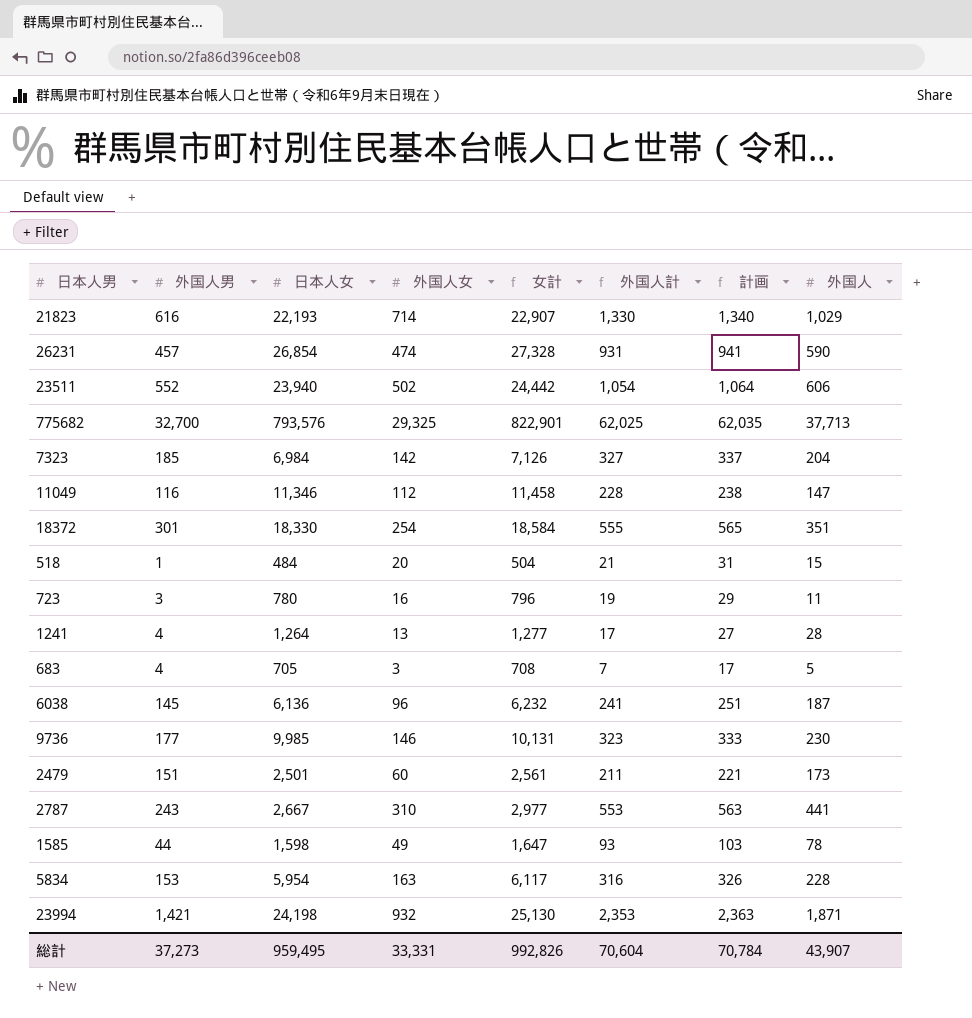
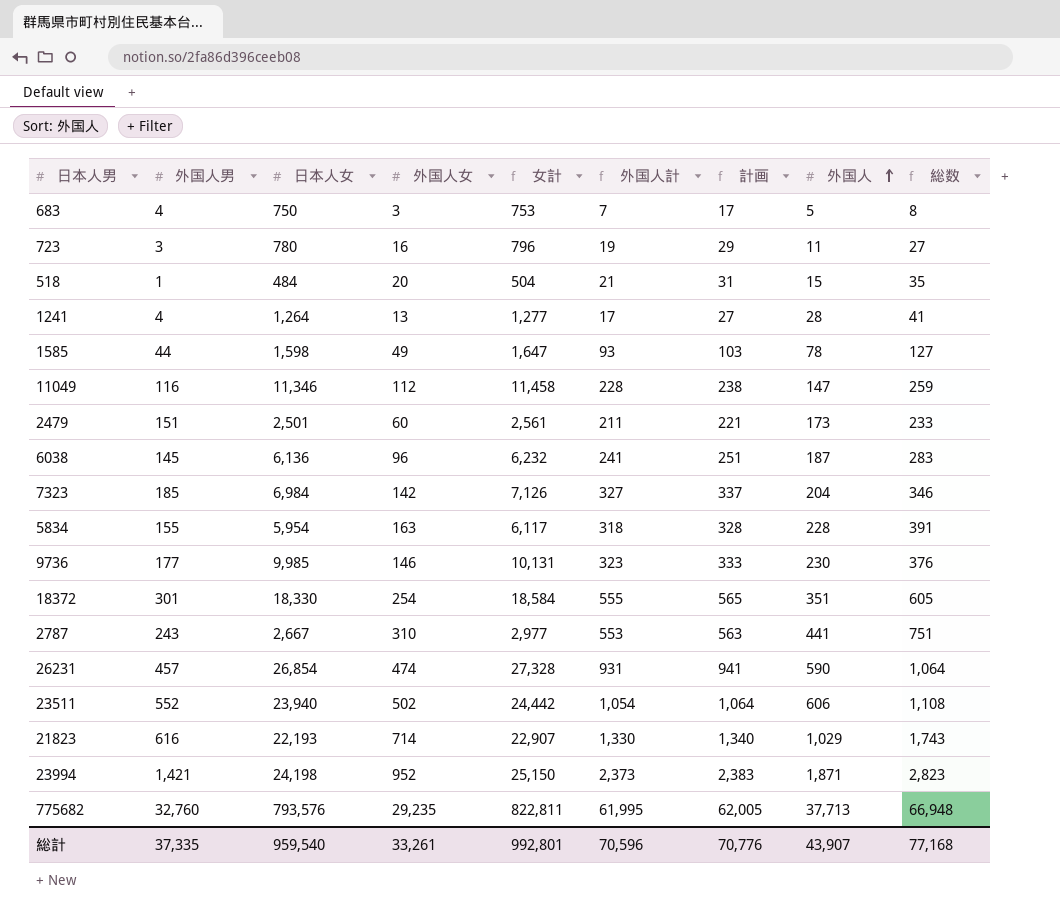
row order: none -> 外国人 ascending
column 総数 | formula: none -> [外国人女] + [外国人]
683 | 日本人女: 705 -> 750
683 | 女計: 708 -> 753
5834 | 外国人男: 153 -> 155
5834 | 外国人計: 316 -> 318
5834 | 計画: 326 -> 328
23994 | 外国人女: 932 -> 952
23994 | 女計: 25,130 -> 25,150
23994 | 外国人計: 2,353 -> 2,373
23994 | 計画: 2,363 -> 2,383
775682 | 外国人男: 32,700 -> 32,760
775682 | 外国人女: 29,325 -> 29,235
775682 | 女計: 822,901 -> 822,811
775682 | 外国人計: 62,025 -> 61,995
775682 | 計画: 62,035 -> 62,005
総計 | 外国人男: 37,273 -> 37,335
総計 | 日本人女: 959,495 -> 959,540
総計 | 外国人女: 33,331 -> 33,261
総計 | 女計: 992,826 -> 992,801
総計 | 外国人計: 70,604 -> 70,596
総計 | 計画: 70,784 -> 70,776

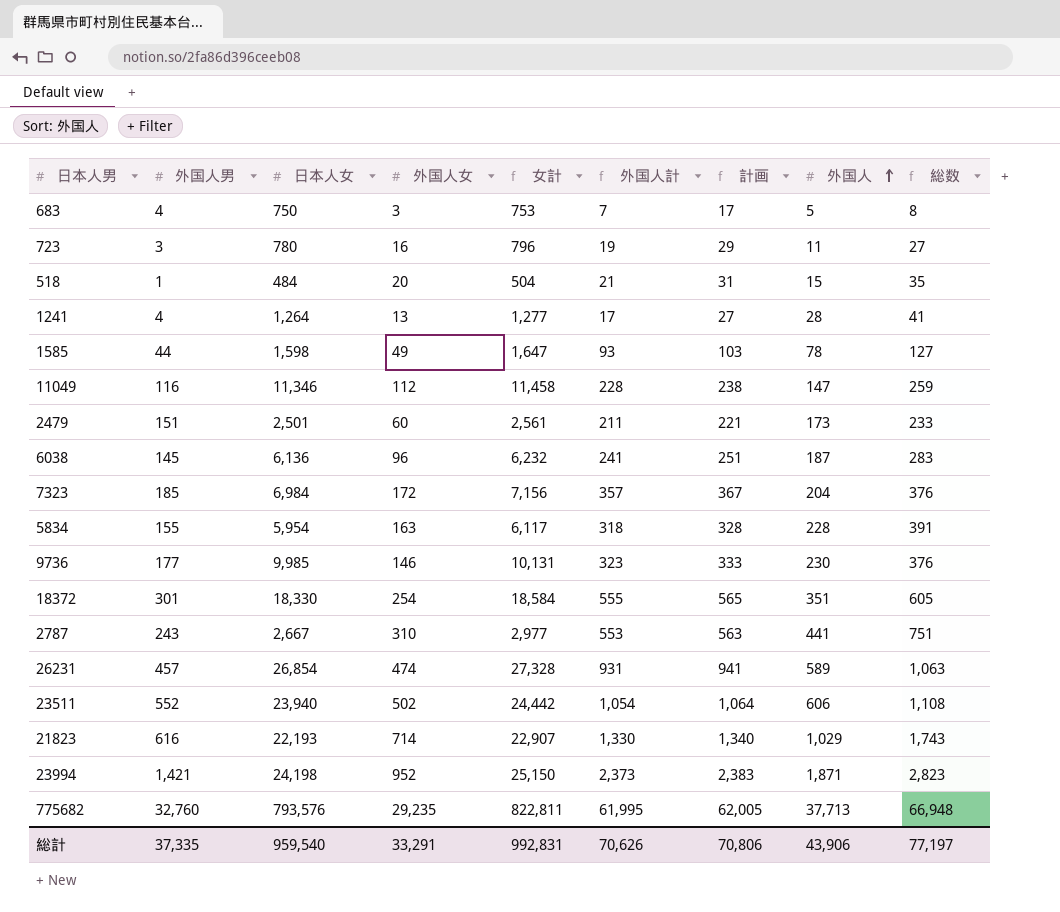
7323 | 外国人女: 142 -> 172
7323 | 女計: 7,126 -> 7,156
7323 | 外国人計: 327 -> 357
7323 | 計画: 337 -> 367
7323 | 総数: 346 -> 376
26231 | 外国人: 590 -> 589
26231 | 総数: 1,064 -> 1,063
総計 | 外国人女: 33,261 -> 33,291
総計 | 女計: 992,801 -> 992,831
総計 | 外国人計: 70,596 -> 70,626
総計 | 計画: 70,776 -> 70,806
総計 | 外国人: 43,907 -> 43,906
総計 | 総数: 77,168 -> 77,197

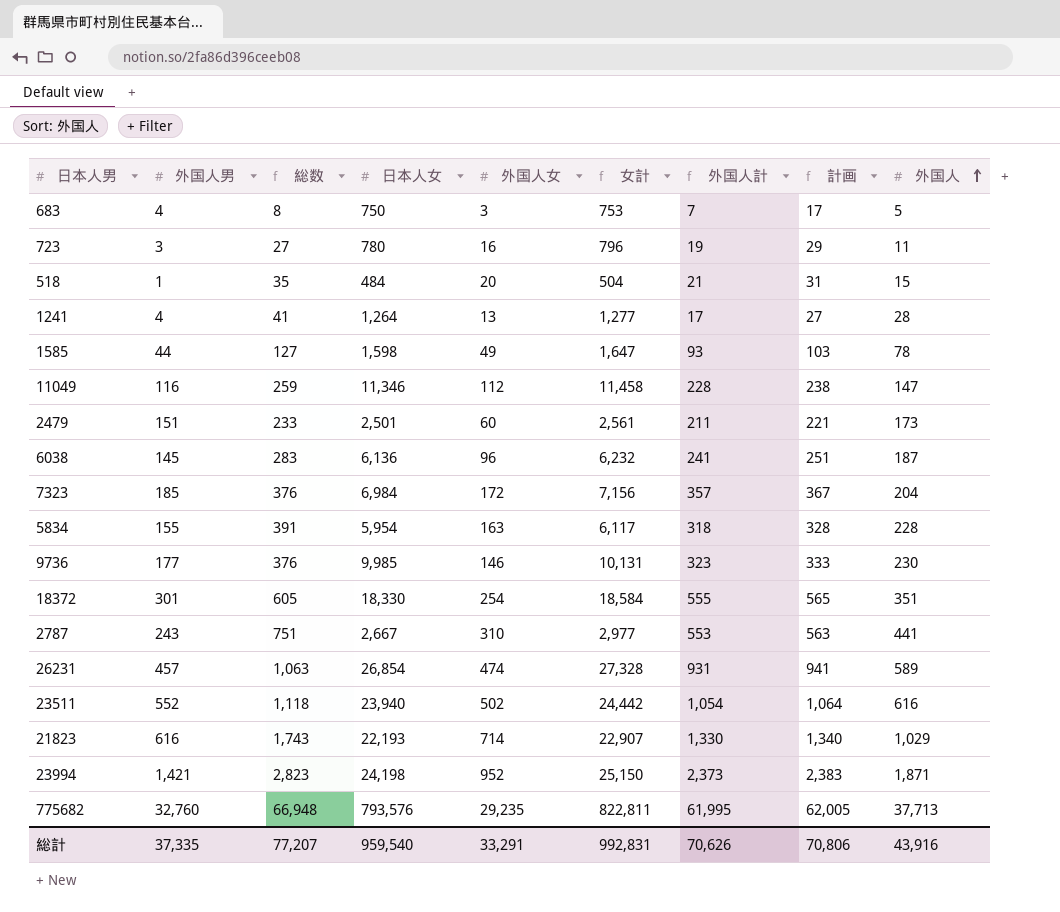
column 総数 | position: 9 -> 3
23511 | 総数: 1,108 -> 1,118
23511 | 外国人: 606 -> 616
総計 | 総数: 77,197 -> 77,207
総計 | 外国人: 43,906 -> 43,916

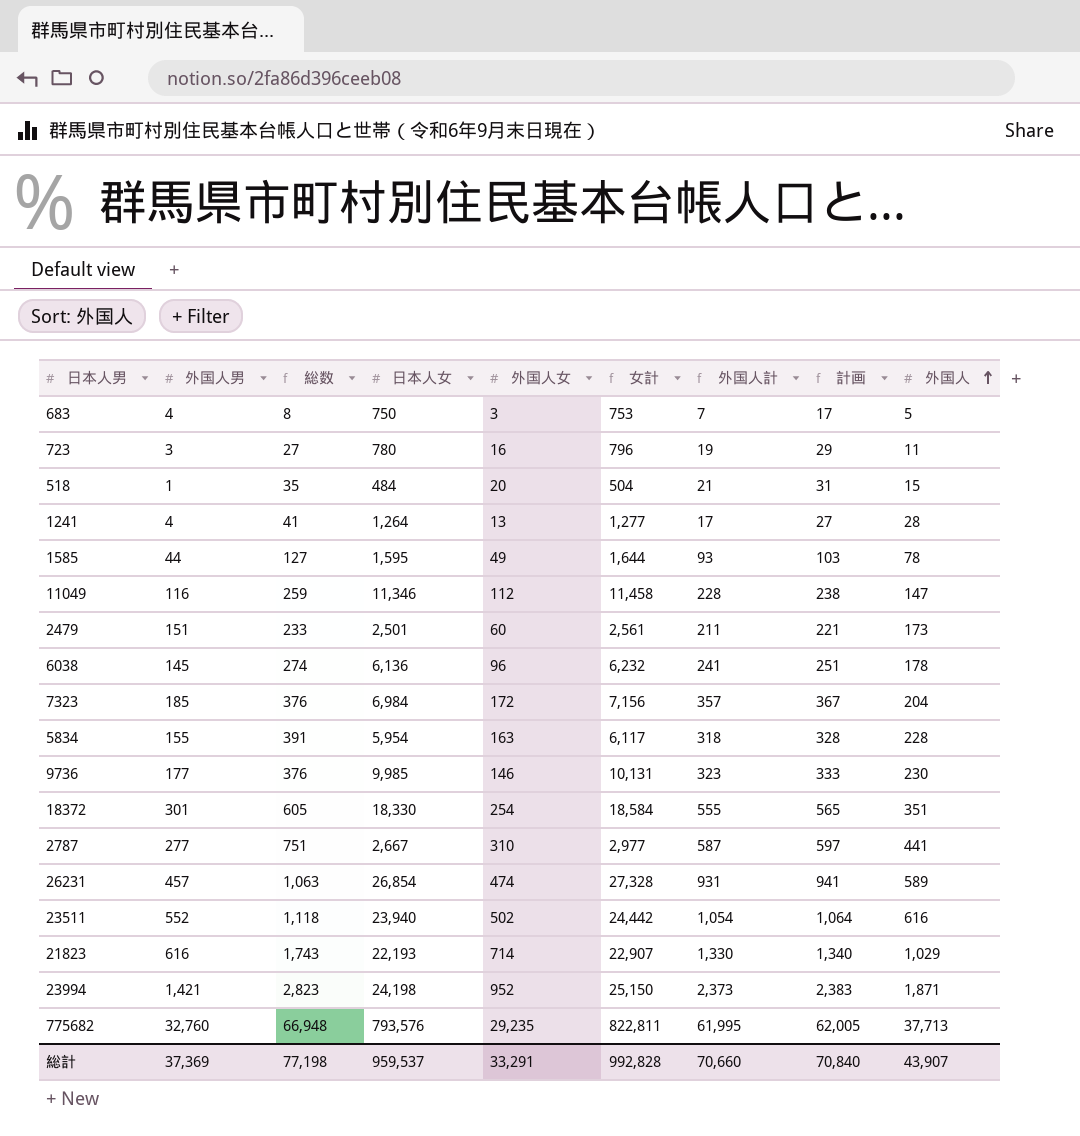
1585 | 日本人女: 1,598 -> 1,595
1585 | 女計: 1,647 -> 1,644
6038 | 総数: 283 -> 274
6038 | 外国人: 187 -> 178
2787 | 外国人男: 243 -> 277
2787 | 外国人計: 553 -> 587
2787 | 計画: 563 -> 597
総計 | 外国人男: 37,335 -> 37,369
総計 | 総数: 77,207 -> 77,198
総計 | 日本人女: 959,540 -> 959,537
総計 | 女計: 992,831 -> 992,828
総計 | 外国人計: 70,626 -> 70,660
総計 | 計画: 70,806 -> 70,840
総計 | 外国人: 43,916 -> 43,907

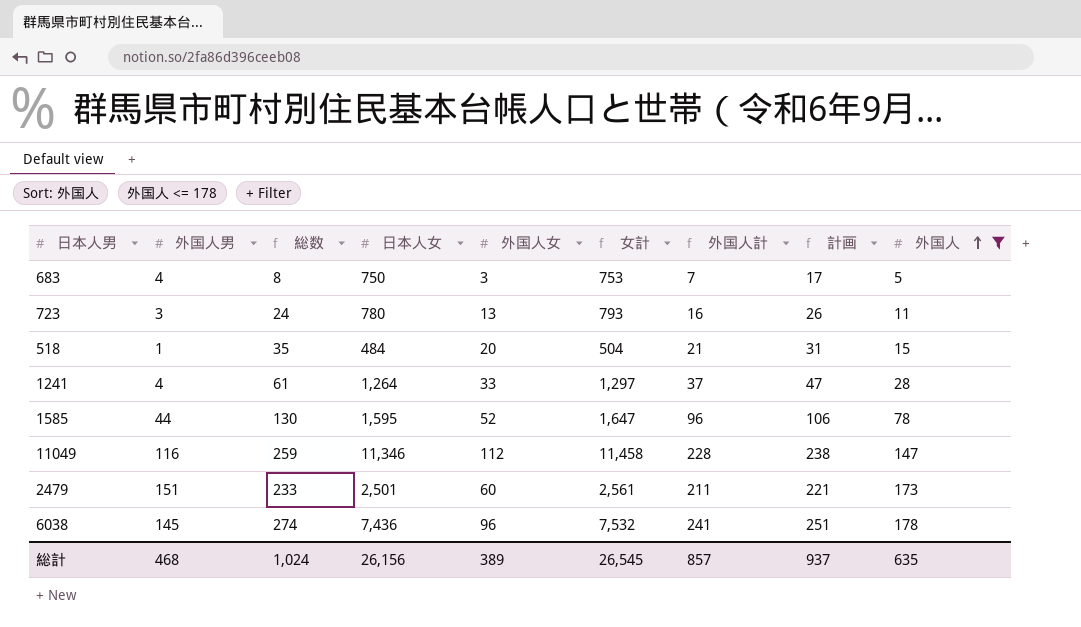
filter: none -> 外国人 <= 178
723 | 総数: 27 -> 24
723 | 外国人女: 16 -> 13
723 | 女計: 796 -> 793
723 | 外国人計: 19 -> 16
723 | 計画: 29 -> 26
1241 | 総数: 41 -> 61
1241 | 外国人女: 13 -> 33
1241 | 女計: 1,277 -> 1,297
1241 | 外国人計: 17 -> 37
1241 | 計画: 27 -> 47
1585 | 総数: 127 -> 130
1585 | 外国人女: 49 -> 52
1585 | 女計: 1,644 -> 1,647
1585 | 外国人計: 93 -> 96
1585 | 計画: 103 -> 106
6038 | 日本人女: 6,136 -> 7,436
6038 | 女計: 6,232 -> 7,532
総計 | 外国人男: 37,369 -> 468
総計 | 総数: 77,198 -> 1,024
総計 | 日本人女: 959,537 -> 26,156
総計 | 外国人女: 33,291 -> 389
総計 | 女計: 992,828 -> 26,545
総計 | 外国人計: 70,660 -> 857
総計 | 計画: 70,840 -> 937
総計 | 外国人: 43,907 -> 635

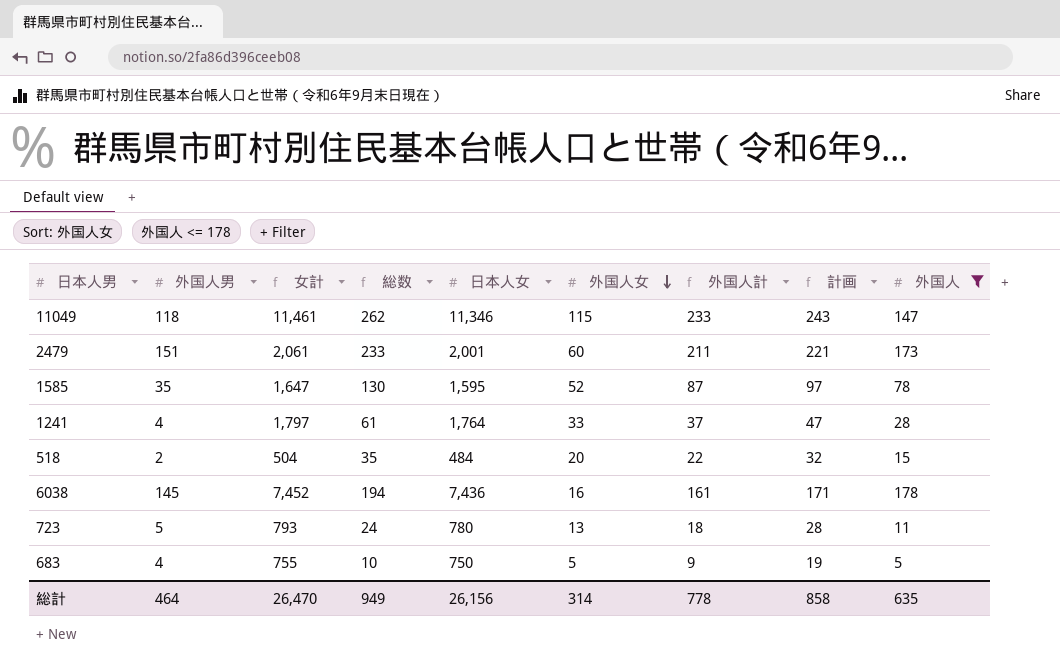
row order: 外国人 ascending -> 外国人女 descending
column 女計 | position: 6 -> 3
11049 | 外国人男: 116 -> 118
11049 | 女計: 11,458 -> 11,461
11049 | 総数: 259 -> 262
11049 | 外国人女: 112 -> 115
11049 | 外国人計: 228 -> 233
11049 | 計画: 238 -> 243
2479 | 女計: 2,561 -> 2,061
2479 | 日本人女: 2,501 -> 2,001
1585 | 外国人男: 44 -> 35
1585 | 外国人計: 96 -> 87
1585 | 計画: 106 -> 97
1241 | 女計: 1,297 -> 1,797
1241 | 日本人女: 1,264 -> 1,764
518 | 外国人男: 1 -> 2
518 | 外国人計: 21 -> 22
518 | 計画: 31 -> 32
6038 | 女計: 7,532 -> 7,452
6038 | 総数: 274 -> 194
6038 | 外国人女: 96 -> 16
6038 | 外国人計: 241 -> 161
6038 | 計画: 251 -> 171
723 | 外国人男: 3 -> 5
723 | 外国人計: 16 -> 18
723 | 計画: 26 -> 28
683 | 女計: 753 -> 755
683 | 総数: 8 -> 10
683 | 外国人女: 3 -> 5
683 | 外国人計: 7 -> 9
683 | 計画: 17 -> 19
総計 | 外国人男: 468 -> 464
総計 | 女計: 26,545 -> 26,470
総計 | 総数: 1,024 -> 949
総計 | 外国人女: 389 -> 314
総計 | 外国人計: 857 -> 778
総計 | 計画: 937 -> 858

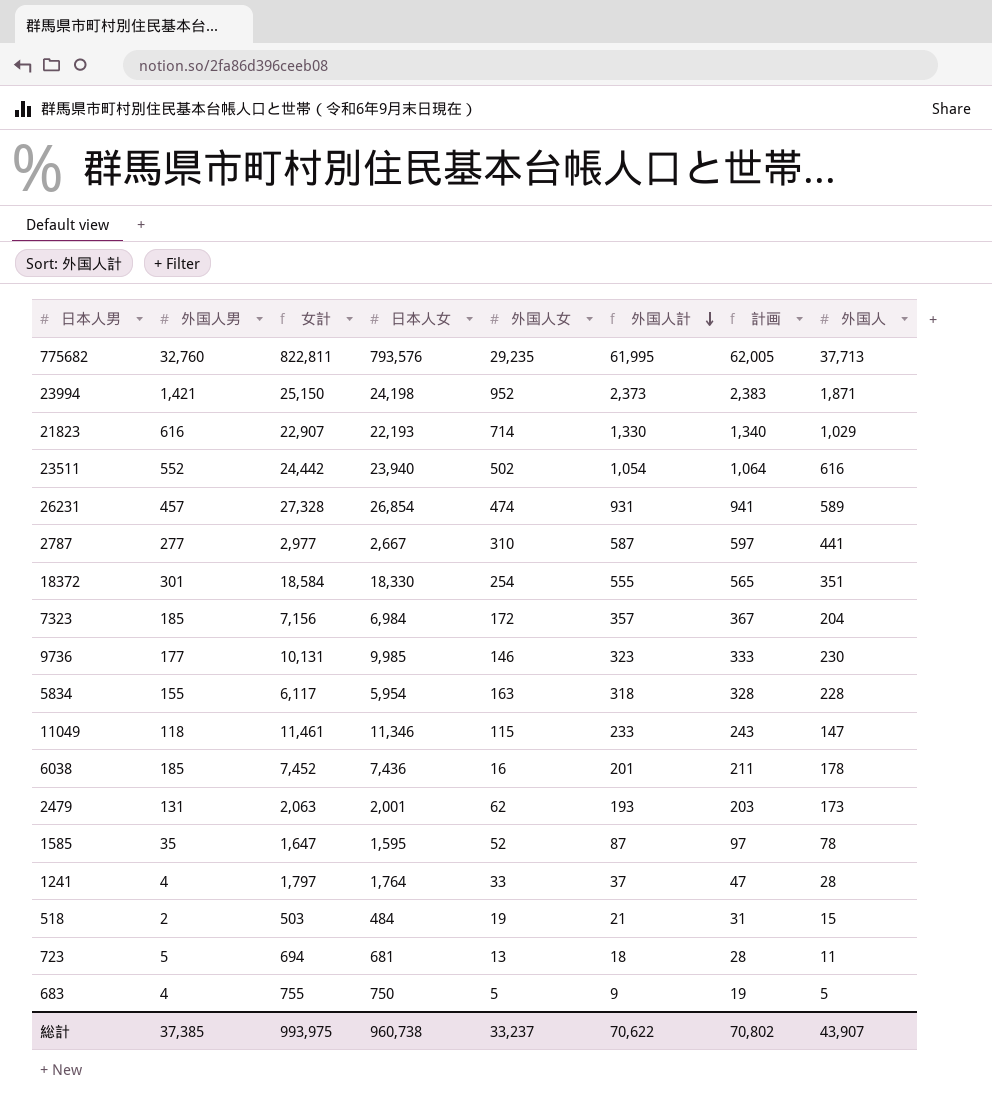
filter: 外国人 <= 178 -> none
row order: 外国人女 descending -> 外国人計 descending
column 総数 | formula: [外国人女] + [外国人] -> none
6038 | 外国人男: 145 -> 185
6038 | 外国人計: 161 -> 201
6038 | 計画: 171 -> 211
2479 | 外国人男: 151 -> 131
2479 | 女計: 2,061 -> 2,063
2479 | 外国人女: 60 -> 62
2479 | 外国人計: 211 -> 193
2479 | 計画: 221 -> 203
518 | 女計: 504 -> 503
518 | 外国人女: 20 -> 19
518 | 外国人計: 22 -> 21
518 | 計画: 32 -> 31
723 | 女計: 793 -> 694
723 | 日本人女: 780 -> 681
総計 | 外国人男: 464 -> 37,385
総計 | 女計: 26,470 -> 993,975
総計 | 日本人女: 26,156 -> 960,738
総計 | 外国人女: 314 -> 33,237
総計 | 外国人計: 778 -> 70,622
総計 | 計画: 858 -> 70,802
総計 | 外国人: 635 -> 43,907

